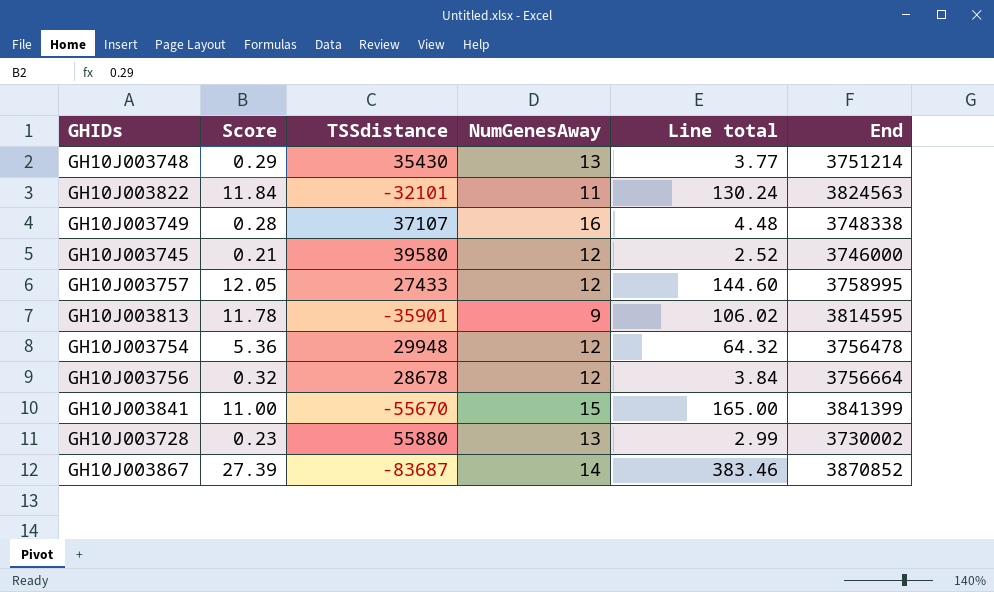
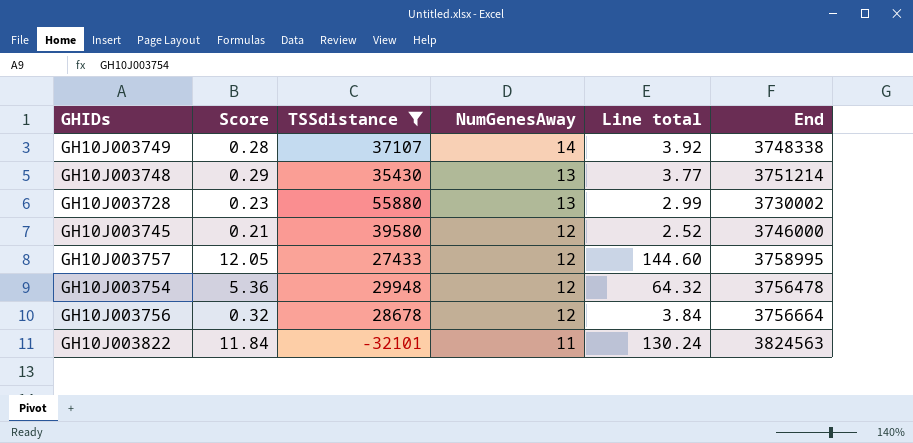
filter: none -> TSSdistance >= -32101
row order: none -> NumGenesAway descending
GH10J003749 | NumGenesAway: 16 -> 14
GH10J003749 | Line total: 4.48 -> 3.92

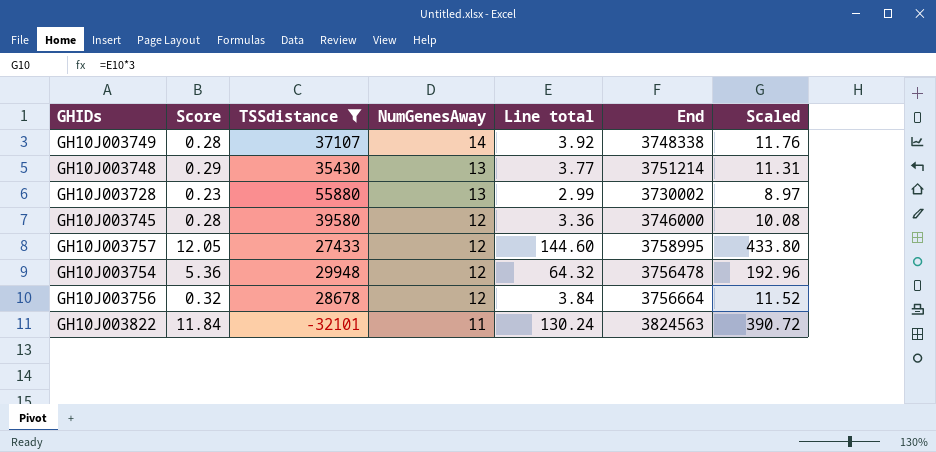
column Scaled | formula: none -> [Line total] * 3
GH10J003745 | Score: 0.21 -> 0.28
GH10J003745 | Line total: 2.52 -> 3.36

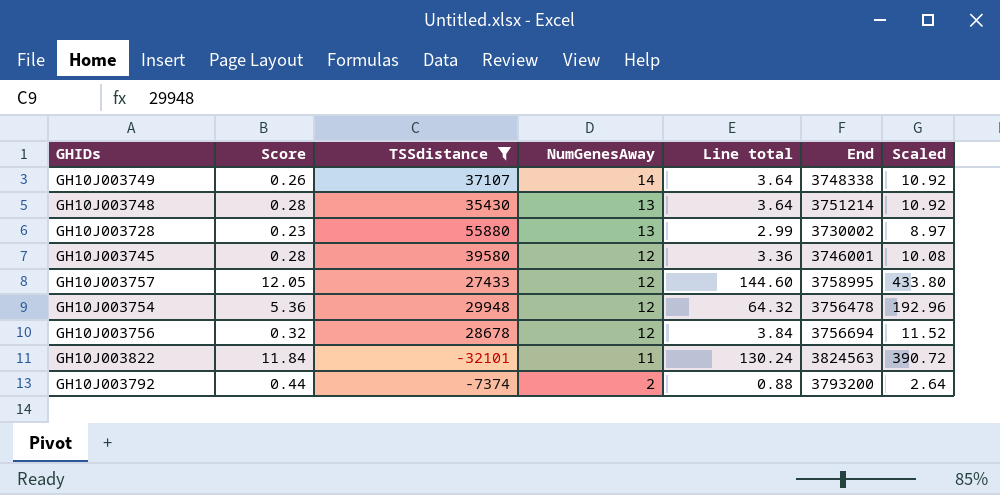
GH10J003749 | Score: 0.28 -> 0.26
GH10J003749 | Line total: 3.92 -> 3.64
GH10J003749 | Scaled: 11.76 -> 10.92
GH10J003748 | Score: 0.29 -> 0.28
GH10J003748 | Line total: 3.77 -> 3.64
GH10J003748 | Scaled: 11.31 -> 10.92
GH10J003745 | End: 3746000 -> 3746001
GH10J003756 | End: 3756664 -> 3756694
row GH10J003792: none -> 0.44 | -7374 | 2 | 0.88 | 3793200 | 2.64

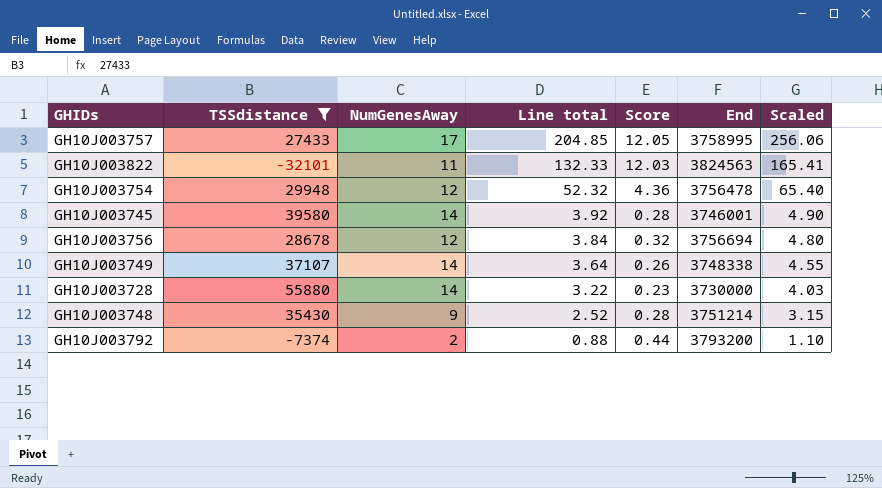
row order: NumGenesAway descending -> Line total descending
column Score | position: 2 -> 5
column Scaled | formula: [Line total] * 3 -> [Line total] * 1.25
GH10J003757 | NumGenesAway: 12 -> 17
GH10J003757 | Line total: 144.60 -> 204.85
GH10J003822 | Line total: 130.24 -> 132.33
GH10J003822 | Score: 11.84 -> 12.03
GH10J003754 | Line total: 64.32 -> 52.32
GH10J003754 | Score: 5.36 -> 4.36
GH10J003745 | NumGenesAway: 12 -> 14
GH10J003745 | Line total: 3.36 -> 3.92
GH10J003728 | NumGenesAway: 13 -> 14
GH10J003728 | Line total: 2.99 -> 3.22
GH10J003728 | End: 3730002 -> 3730000
GH10J003748 | NumGenesAway: 13 -> 9
GH10J003748 | Line total: 3.64 -> 2.52

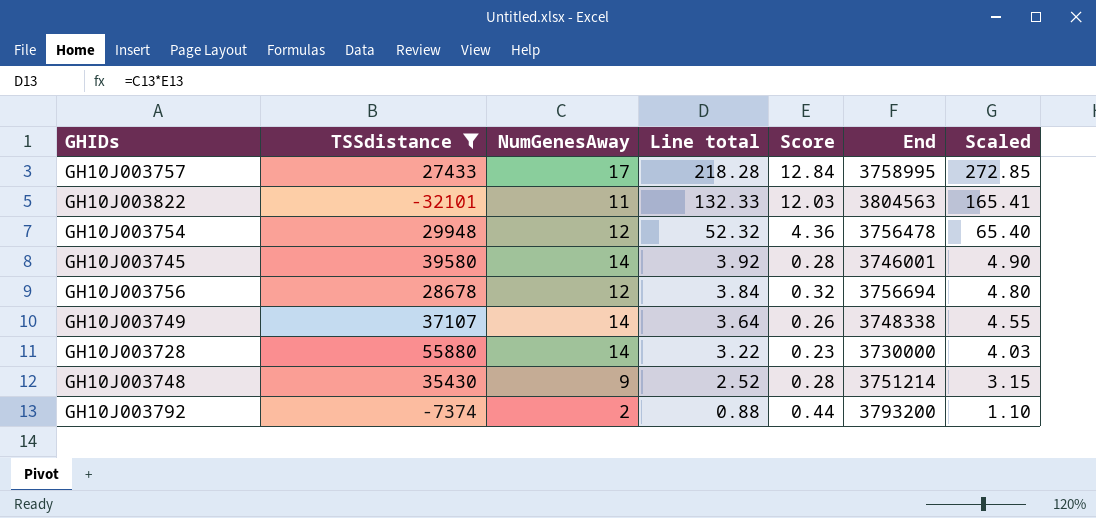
GH10J003757 | Line total: 204.85 -> 218.28
GH10J003757 | Score: 12.05 -> 12.84
GH10J003757 | Scaled: 256.06 -> 272.85
GH10J003822 | End: 3824563 -> 3804563

